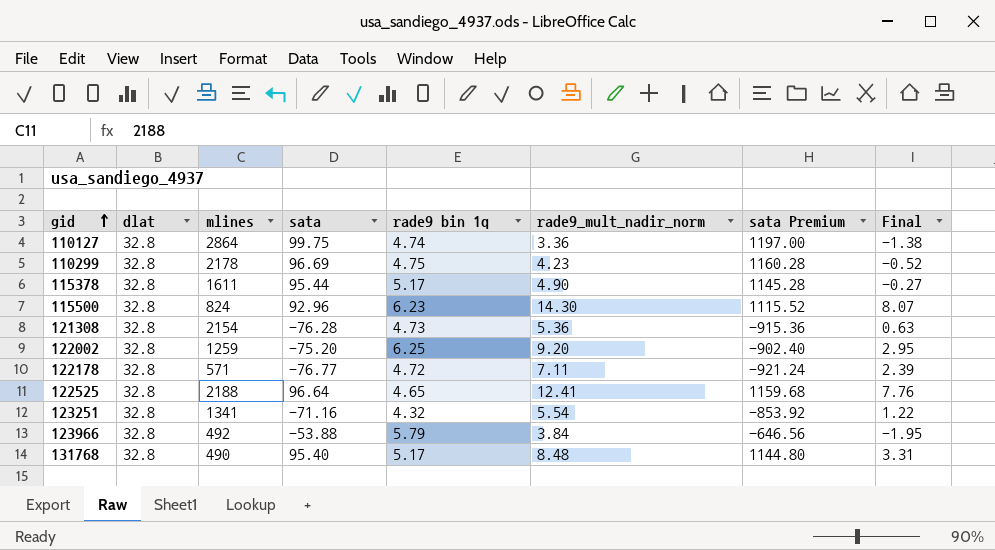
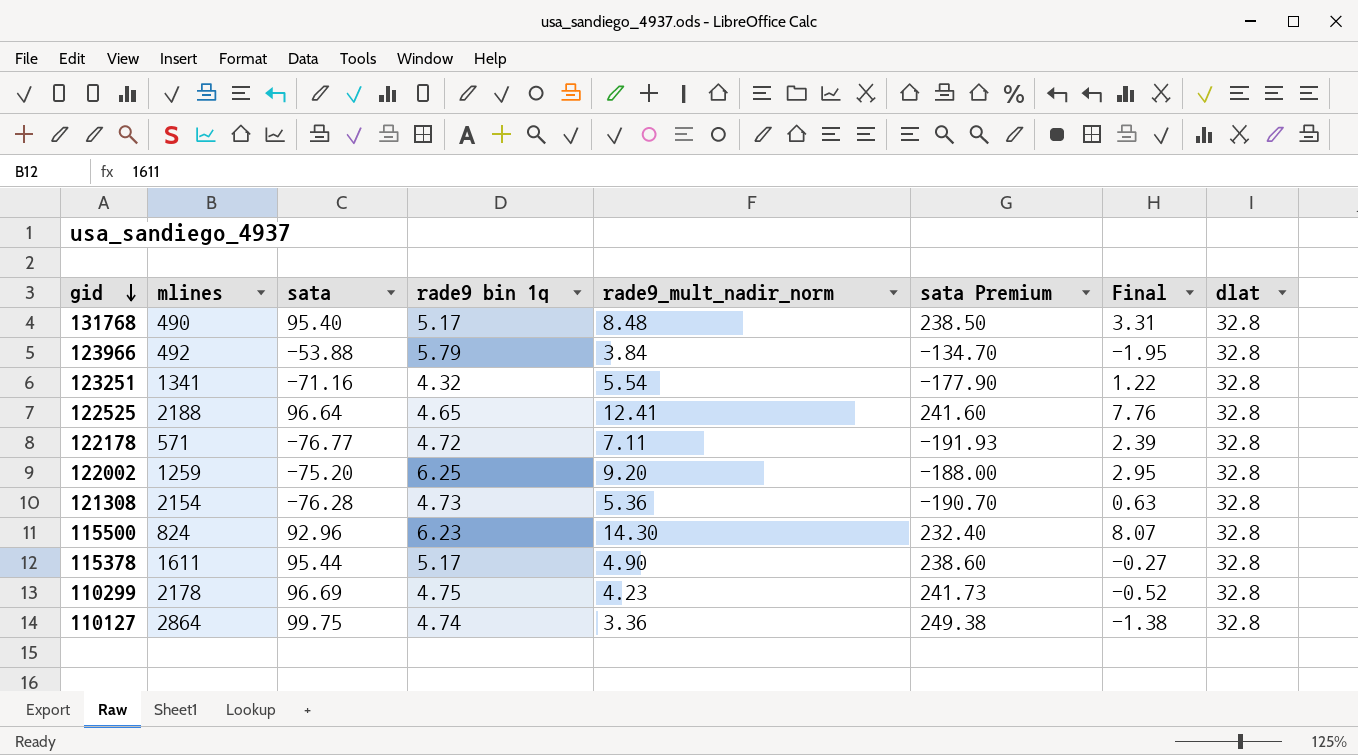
row order: gid ascending -> gid descending
column sata Premium | formula: [sata] * 12 -> [sata] * 2.5
column dlat | position: 2 -> 8

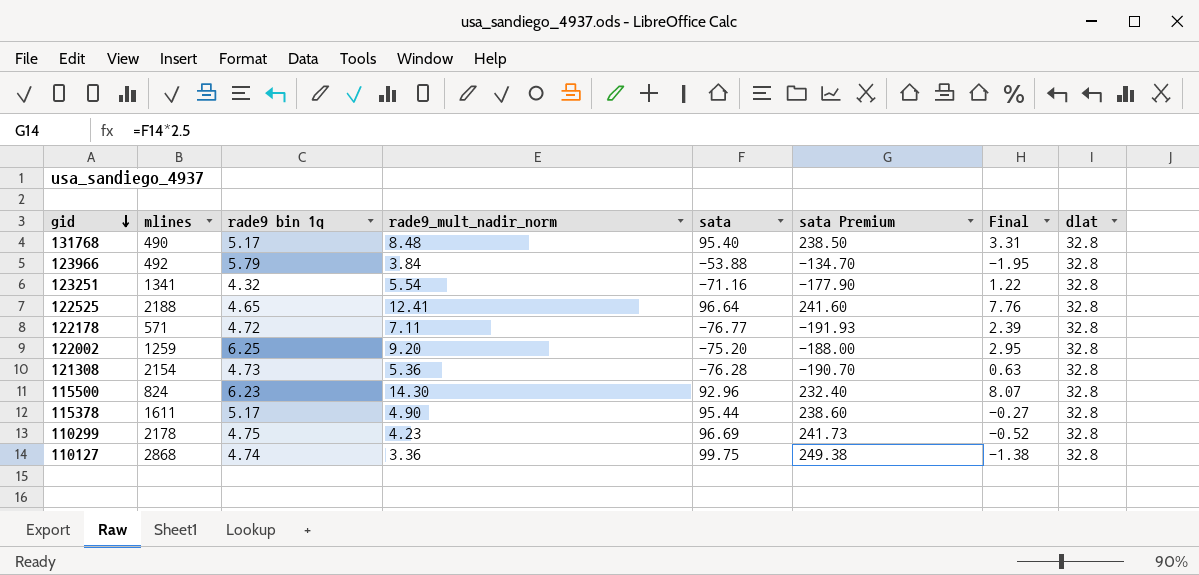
column sata | position: 3 -> 5
110127 | mlines: 2864 -> 2868

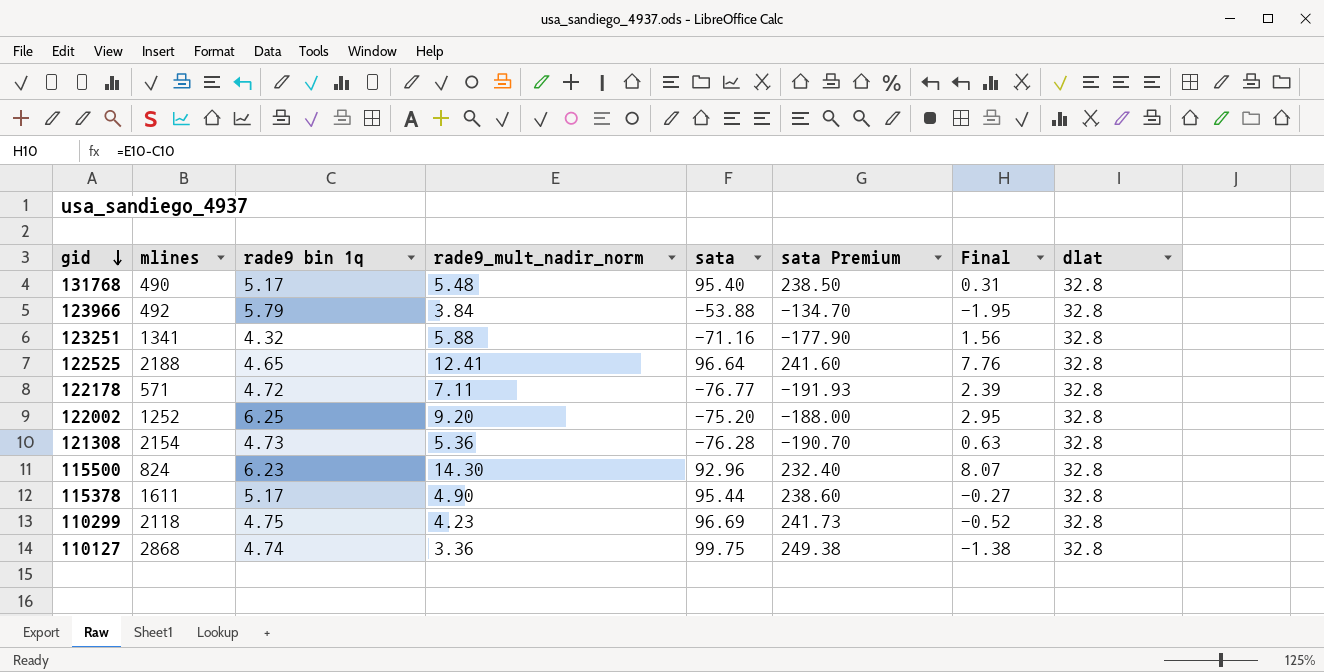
131768 | rade9_mult_nadir_norm: 8.48 -> 5.48
131768 | Final: 3.31 -> 0.31
123251 | rade9_mult_nadir_norm: 5.54 -> 5.88
123251 | Final: 1.22 -> 1.56
122002 | mlines: 1259 -> 1252
110299 | mlines: 2178 -> 2118

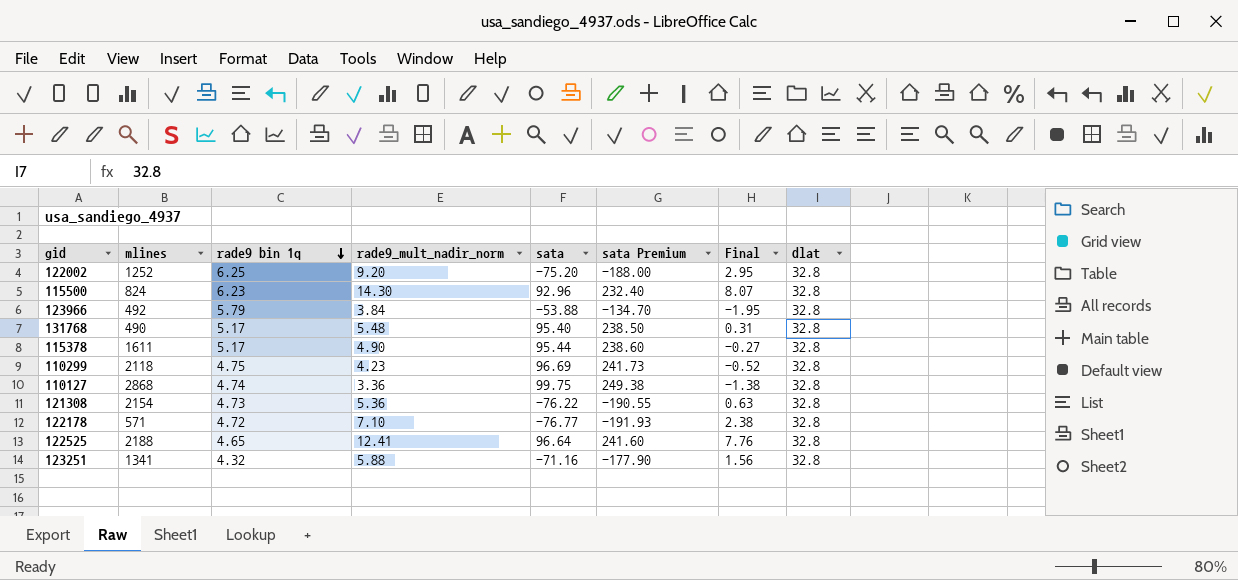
row order: gid descending -> rade9 bin 1q descending
121308 | sata: -76.28 -> -76.22
121308 | sata Premium: -190.70 -> -190.55
122178 | rade9_mult_nadir_norm: 7.11 -> 7.10
122178 | Final: 2.39 -> 2.38

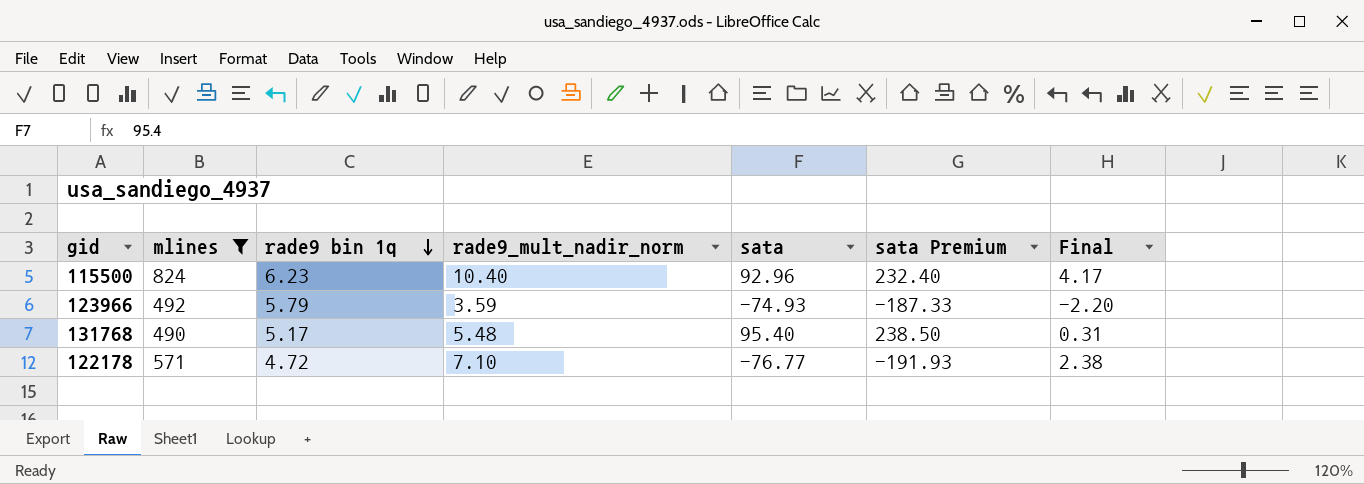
filter: none -> mlines <= 824
column dlat | position: 8 -> none
115500 | rade9_mult_nadir_norm: 14.30 -> 10.40
115500 | Final: 8.07 -> 4.17
123966 | rade9_mult_nadir_norm: 3.84 -> 3.59
123966 | sata: -53.88 -> -74.93
123966 | sata Premium: -134.70 -> -187.33
123966 | Final: -1.95 -> -2.20

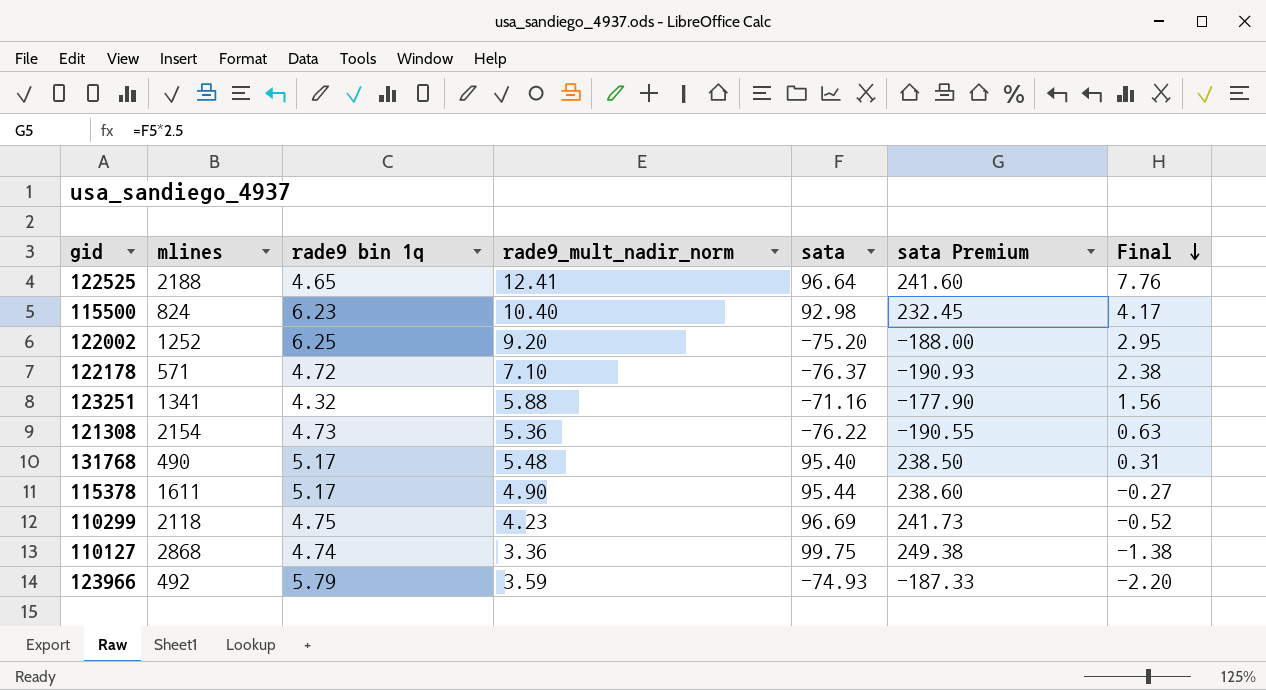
filter: mlines <= 824 -> none
row order: rade9 bin 1q descending -> Final descending
115500 | sata: 92.96 -> 92.98
115500 | sata Premium: 232.40 -> 232.45
122178 | sata: -76.77 -> -76.37
122178 | sata Premium: -191.93 -> -190.93

